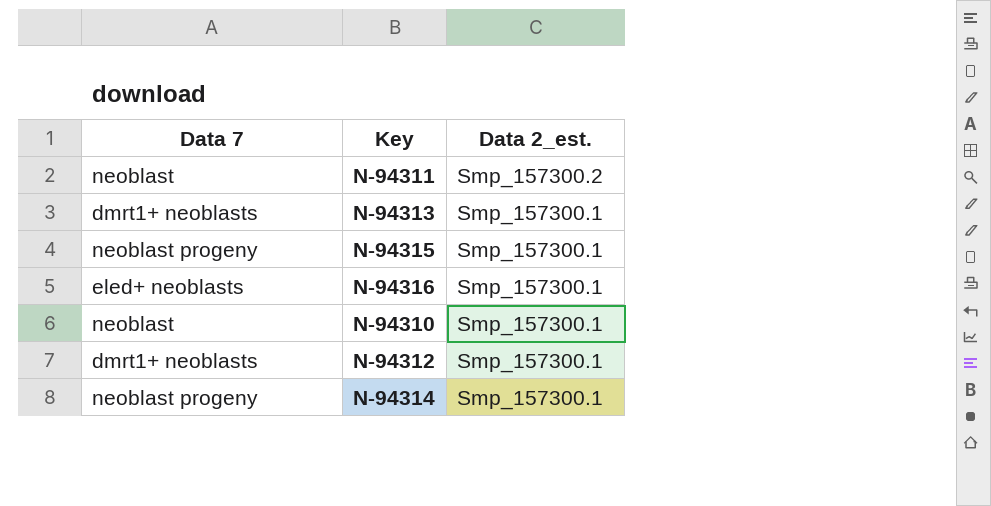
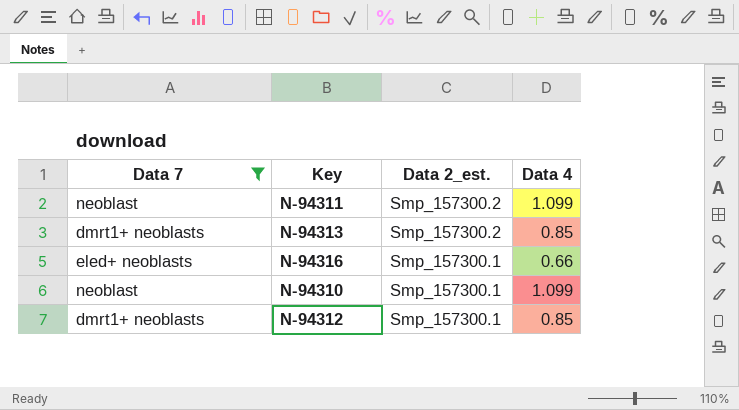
filter: none -> Data 7 != neoblast progeny
column Data 4 | position: none -> 4
N-94313 | Data 2_est.: Smp_157300.1 -> Smp_157300.2

